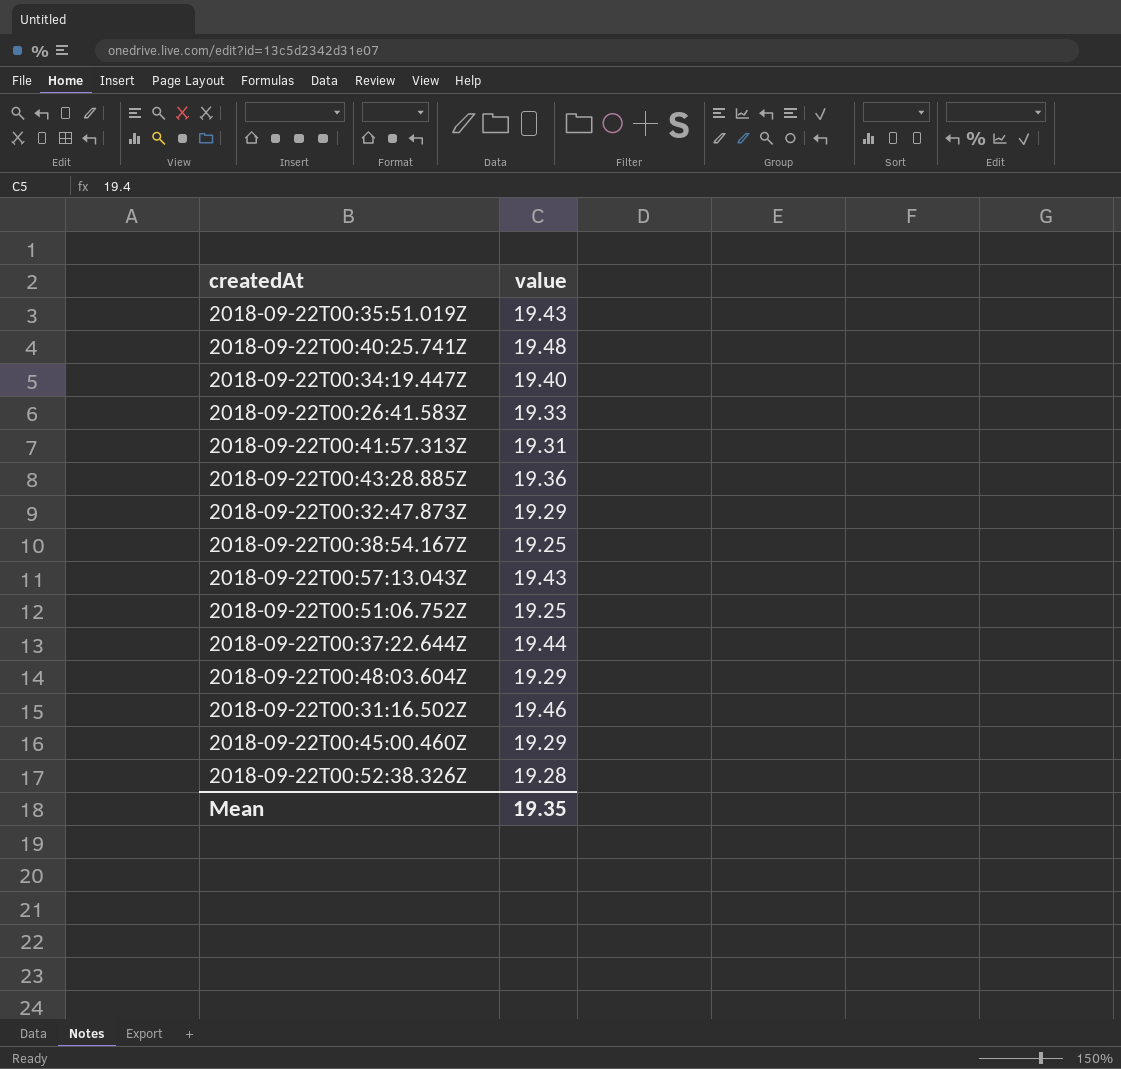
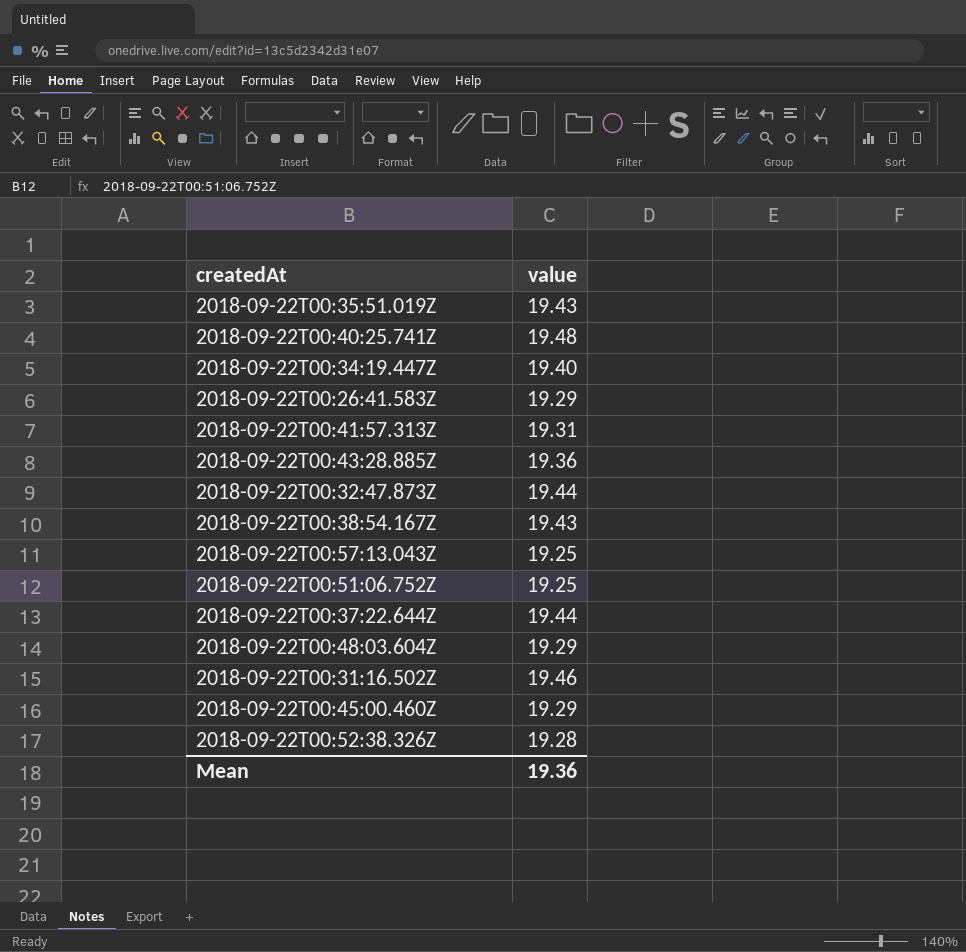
2018-09-22T00:26:41.583Z | value: 19.33 -> 19.29
2018-09-22T00:32:47.873Z | value: 19.29 -> 19.44
2018-09-22T00:38:54.167Z | value: 19.25 -> 19.43
2018-09-22T00:57:13.043Z | value: 19.43 -> 19.25
Mean | value: 19.35 -> 19.36

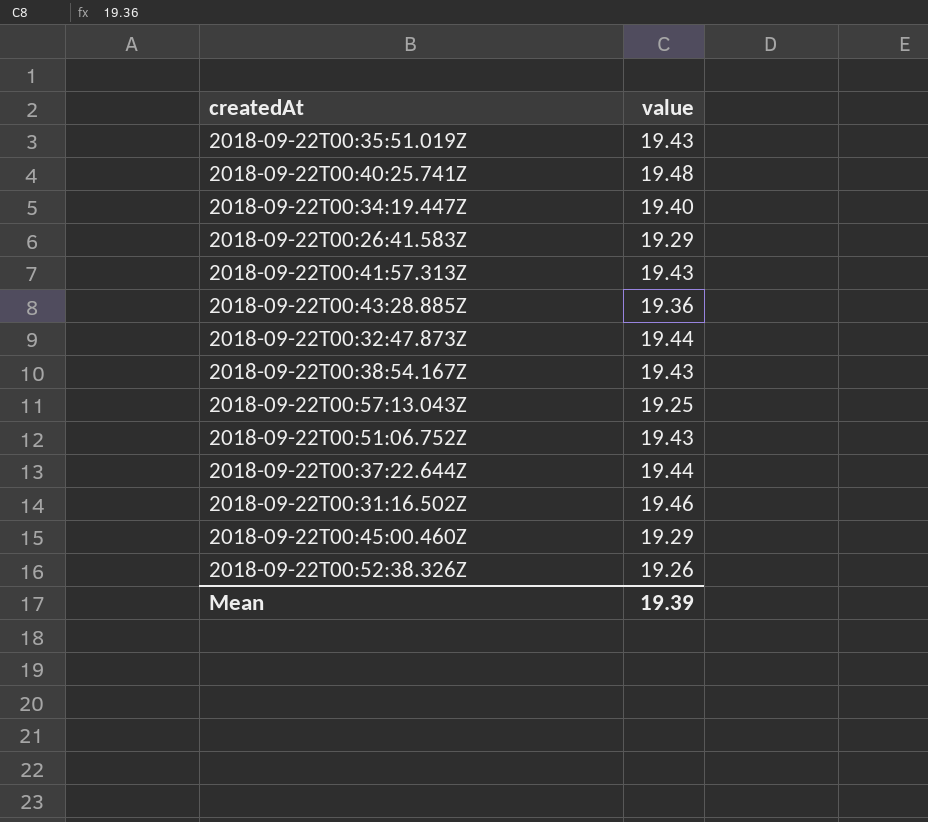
row 2018-09-22T00:48:03.604Z: 19.29 -> none
2018-09-22T00:41:57.313Z | value: 19.31 -> 19.43
2018-09-22T00:51:06.752Z | value: 19.25 -> 19.43
2018-09-22T00:52:38.326Z | value: 19.28 -> 19.26
Mean | value: 19.36 -> 19.39

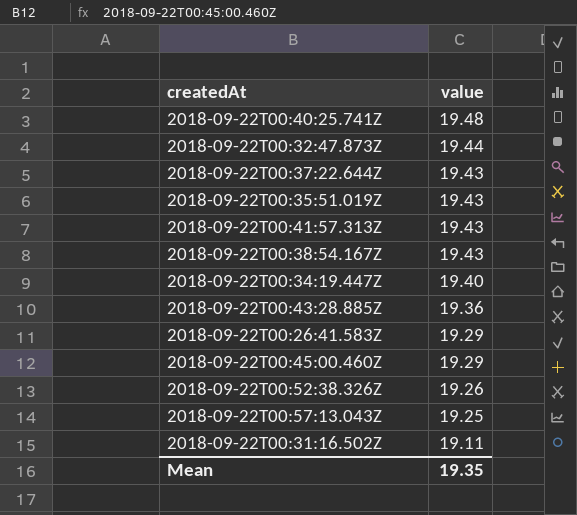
row order: none -> value descending
row 2018-09-22T00:51:06.752Z: 19.43 -> none
2018-09-22T00:37:22.644Z | value: 19.44 -> 19.43
2018-09-22T00:31:16.502Z | value: 19.46 -> 19.11
Mean | value: 19.39 -> 19.35

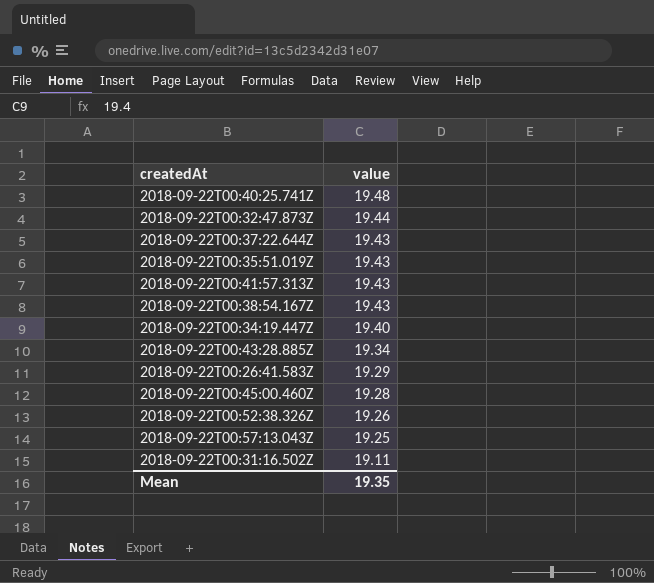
2018-09-22T00:43:28.885Z | value: 19.36 -> 19.34
2018-09-22T00:45:00.460Z | value: 19.29 -> 19.28

